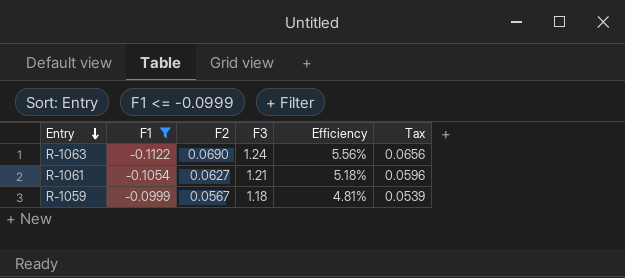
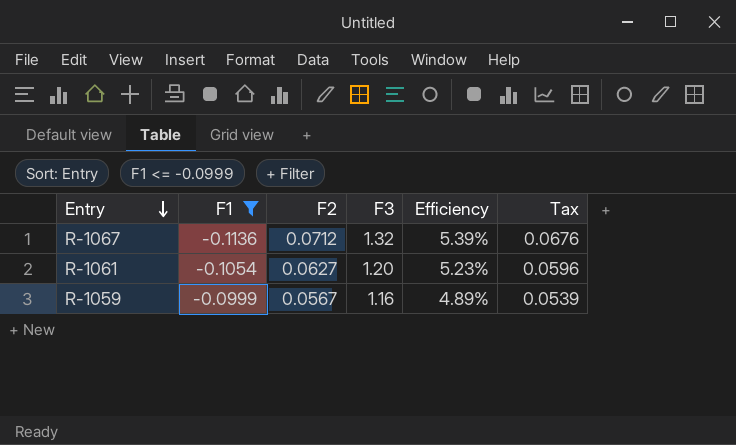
row R-1063: -0.1122 | 0.0690 | 1.24 | 5.56% | 0.0656 -> none
row R-1067: none -> -0.1136 | 0.0712 | 1.32 | 5.39% | 0.0676
R-1061 | F3: 1.21 -> 1.20
R-1061 | Efficiency: 5.18% -> 5.23%
R-1059 | F3: 1.18 -> 1.16
R-1059 | Efficiency: 4.81% -> 4.89%

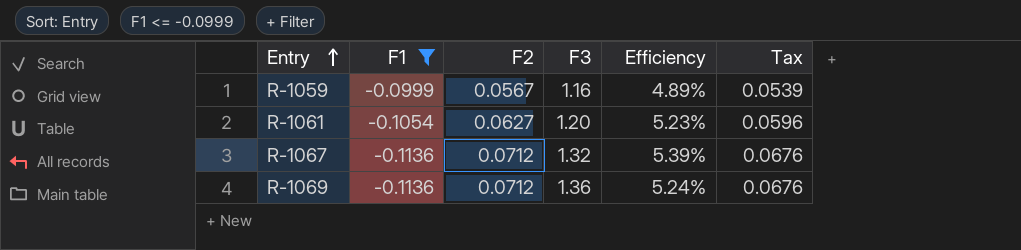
row order: Entry descending -> Entry ascending
row R-1069: none -> -0.1136 | 0.0712 | 1.36 | 5.24% | 0.0676

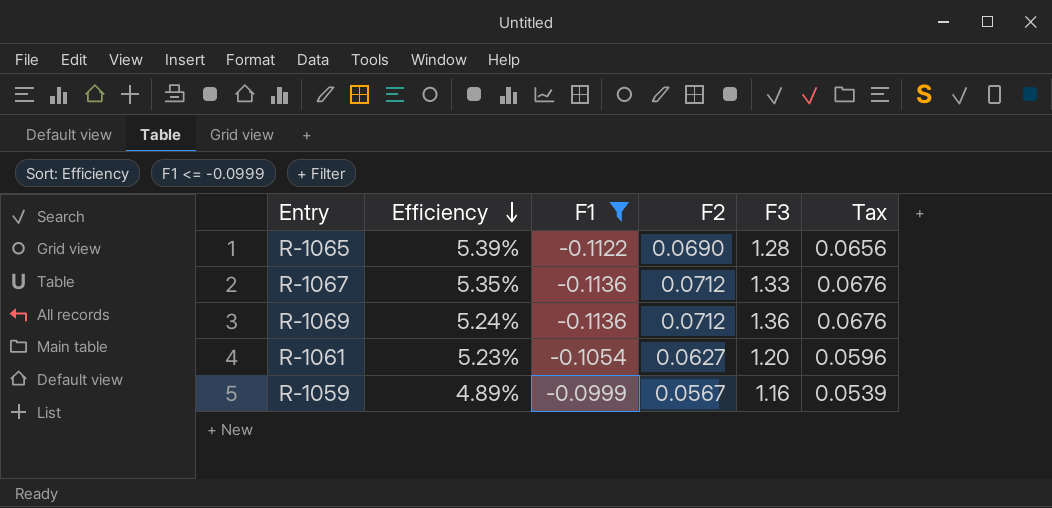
row order: Entry ascending -> Efficiency descending
column Efficiency | position: 5 -> 2
row R-1065: none -> 5.39% | -0.1122 | 0.0690 | 1.28 | 0.0656
R-1067 | Efficiency: 5.39% -> 5.35%
R-1067 | F3: 1.32 -> 1.33

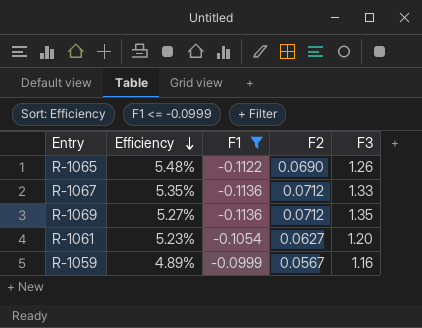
column Tax | formula: [F2] * 0.95 -> none
R-1065 | Efficiency: 5.39% -> 5.48%
R-1065 | F3: 1.28 -> 1.26
R-1069 | Efficiency: 5.24% -> 5.27%
R-1069 | F3: 1.36 -> 1.35

